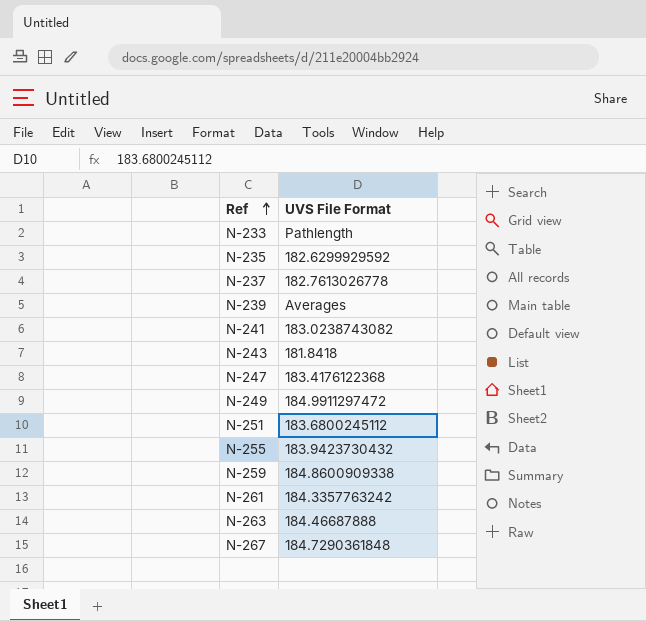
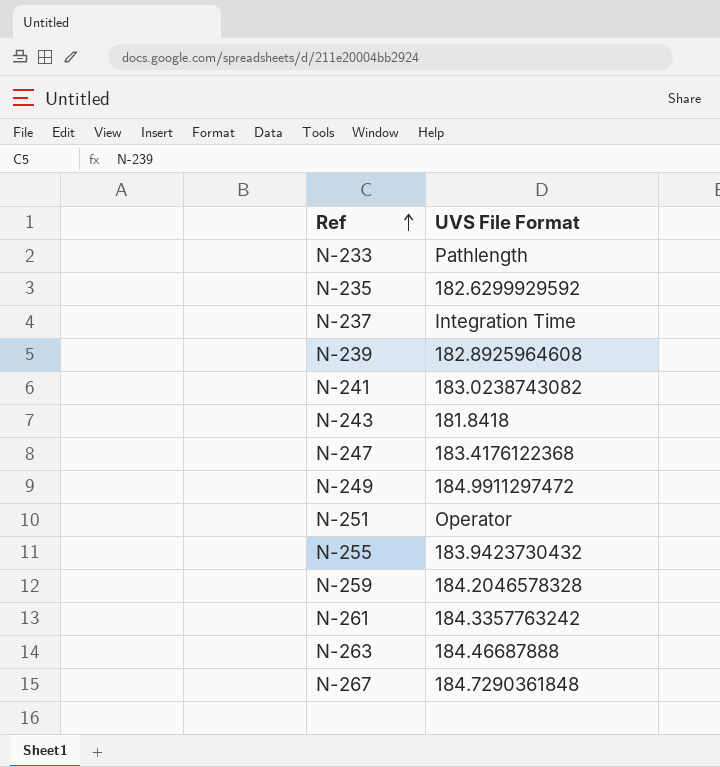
N-237 | UVS File Format: 182.7613026778 -> Integration Time
N-239 | UVS File Format: Averages -> 182.8925964608
N-251 | UVS File Format: 183.6800245112 -> Operator
N-259 | UVS File Format: 184.8600909338 -> 184.2046578328

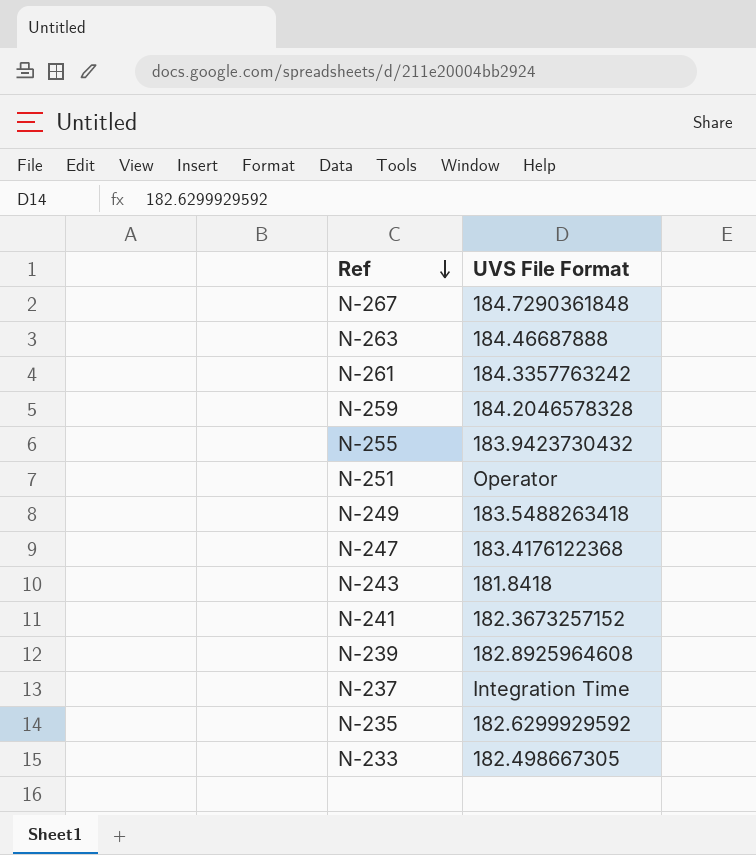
row order: Ref ascending -> Ref descending
N-249 | UVS File Format: 184.9911297472 -> 183.5488263418
N-241 | UVS File Format: 183.0238743082 -> 182.3673257152
N-233 | UVS File Format: Pathlength -> 182.498667305

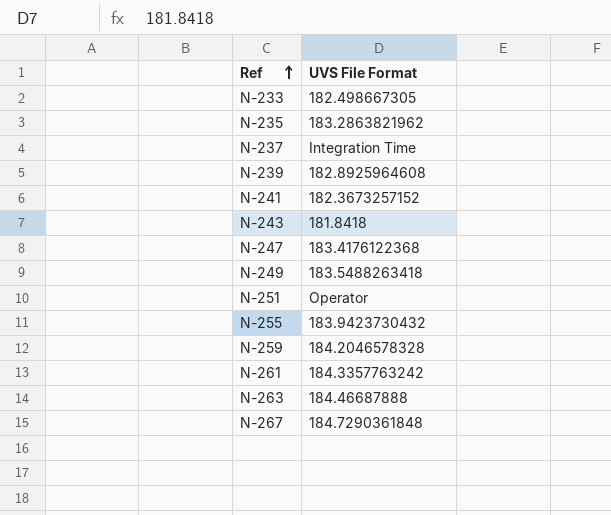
row order: Ref descending -> Ref ascending
N-235 | UVS File Format: 182.6299929592 -> 183.2863821962

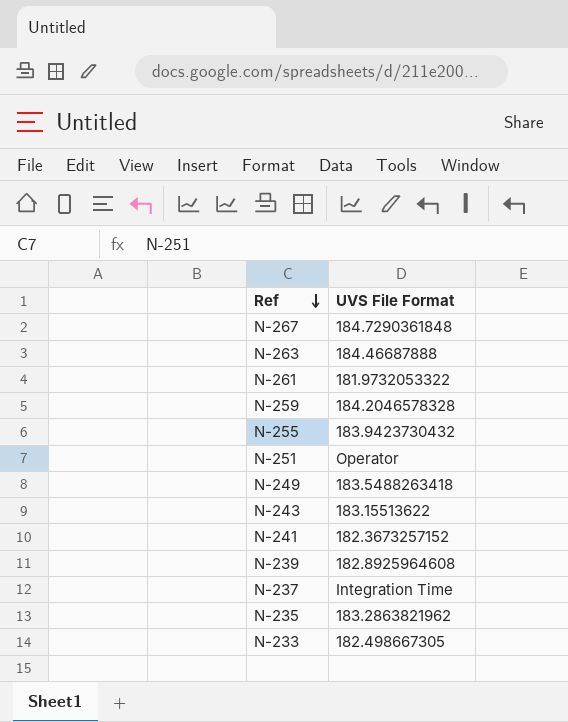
row order: Ref ascending -> Ref descending
row N-247: 183.4176122368 -> none
N-261 | UVS File Format: 184.3357763242 -> 181.9732053322
N-243 | UVS File Format: 181.8418 -> 183.15513622

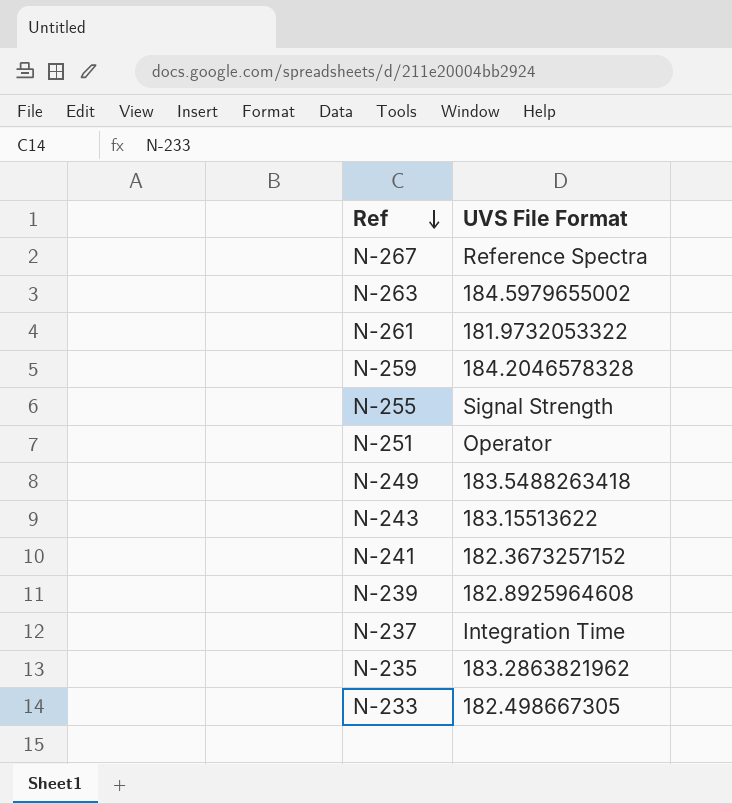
N-267 | UVS File Format: 184.7290361848 -> Reference Spectra
N-263 | UVS File Format: 184.46687888 -> 184.5979655002
N-255 | UVS File Format: 183.9423730432 -> Signal Strength

